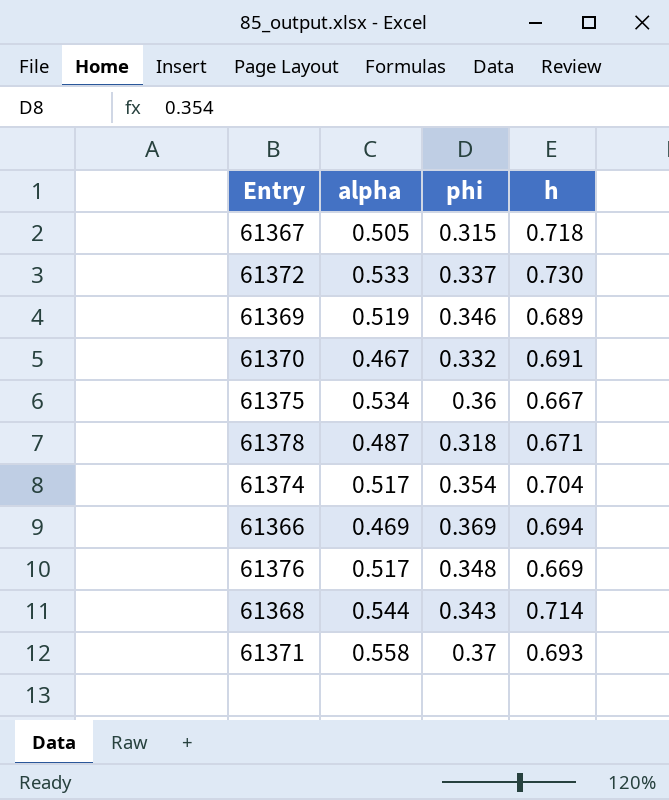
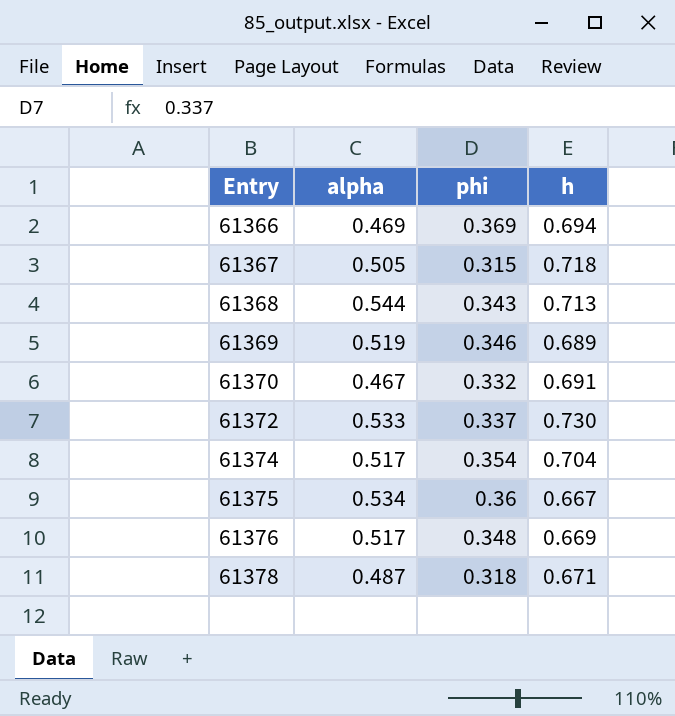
row order: none -> Entry ascending
row 61371: 0.558 | 0.37 | 0.693 -> none
61368 | h: 0.714 -> 0.713

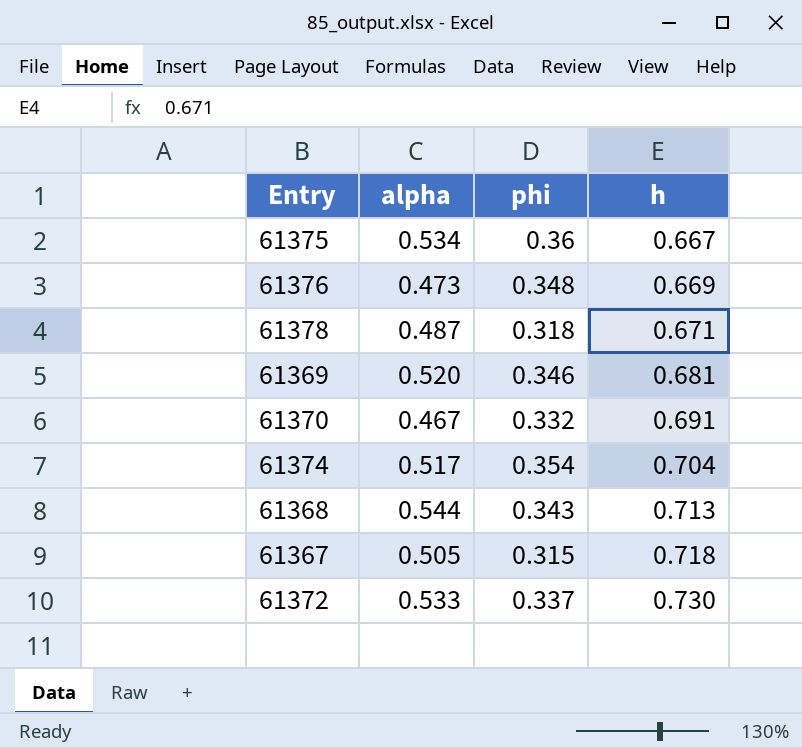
row order: Entry ascending -> h ascending
row 61366: 0.469 | 0.369 | 0.694 -> none
61376 | alpha: 0.517 -> 0.473
61369 | alpha: 0.519 -> 0.520
61369 | h: 0.689 -> 0.681

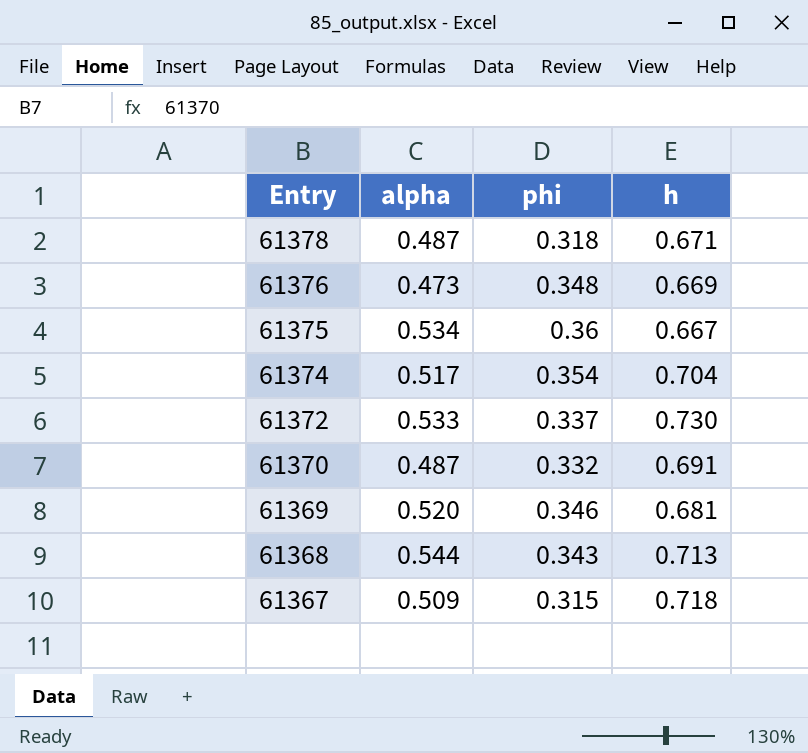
row order: h ascending -> Entry descending
61370 | alpha: 0.467 -> 0.487
61367 | alpha: 0.505 -> 0.509

